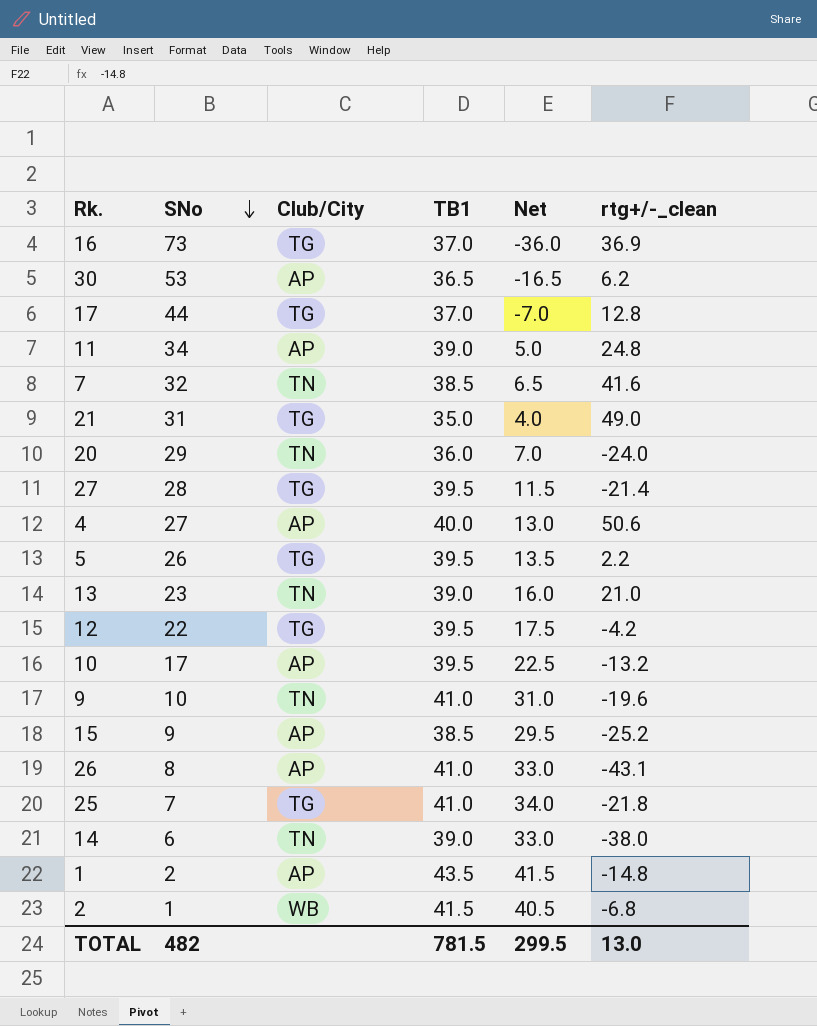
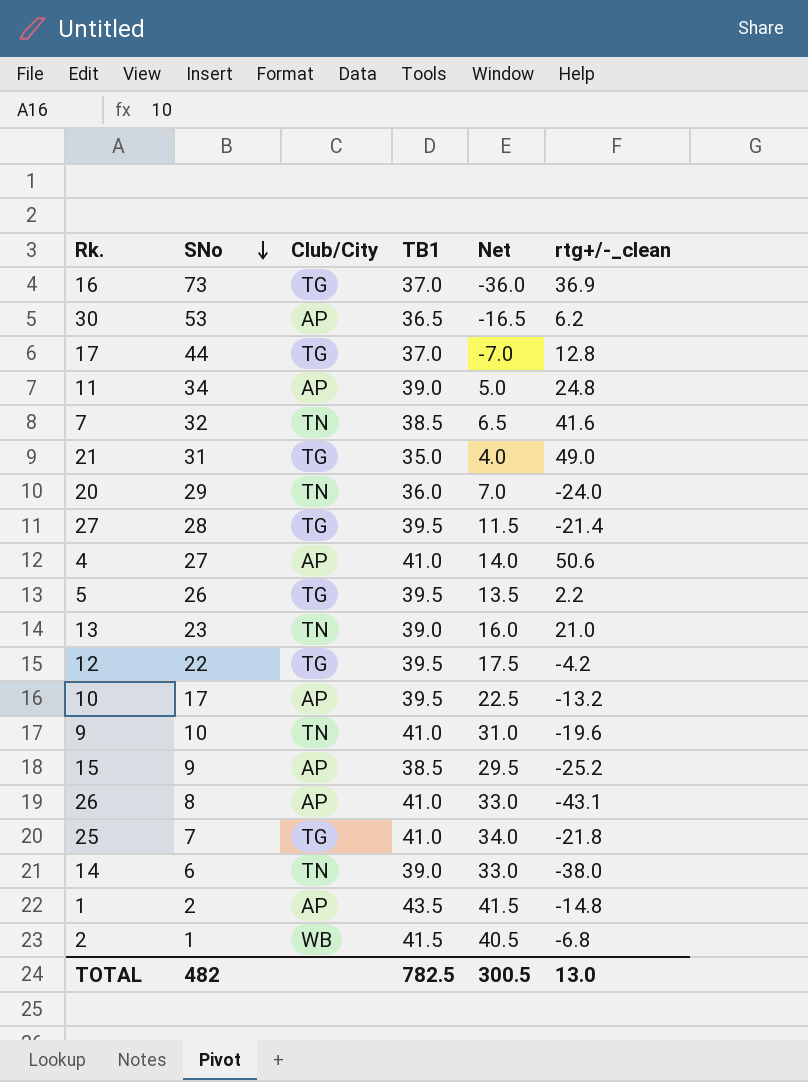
4 | TB1: 40.0 -> 41.0
4 | Net: 13.0 -> 14.0
TOTAL | TB1: 781.5 -> 782.5
TOTAL | Net: 299.5 -> 300.5

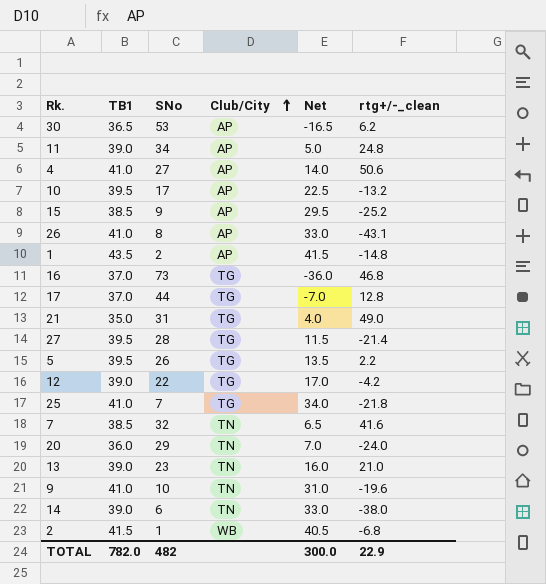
row order: SNo descending -> Club/City ascending
column TB1 | position: 4 -> 2
16 | rtg+/-_clean: 36.9 -> 46.8
12 | TB1: 39.5 -> 39.0
12 | Net: 17.5 -> 17.0
TOTAL | TB1: 782.5 -> 782.0
TOTAL | Net: 300.5 -> 300.0
TOTAL | rtg+/-_clean: 13.0 -> 22.9

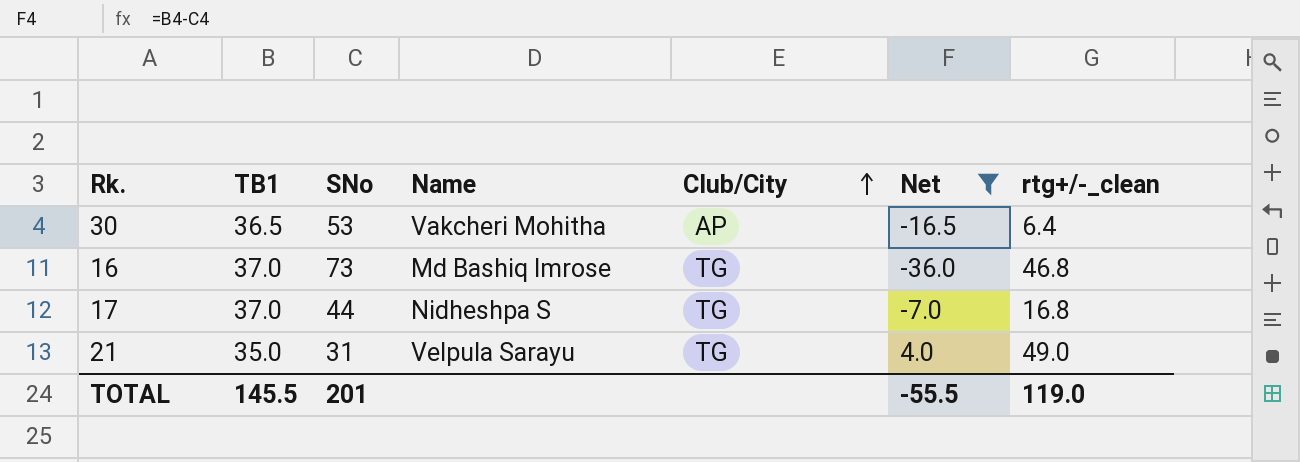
filter: none -> Net <= 4.0
column Name | position: none -> 4
30 | rtg+/-_clean: 6.2 -> 6.4
17 | rtg+/-_clean: 12.8 -> 16.8
TOTAL | TB1: 782.0 -> 145.5
TOTAL | SNo: 482 -> 201
TOTAL | Net: 300.0 -> -55.5
TOTAL | rtg+/-_clean: 22.9 -> 119.0

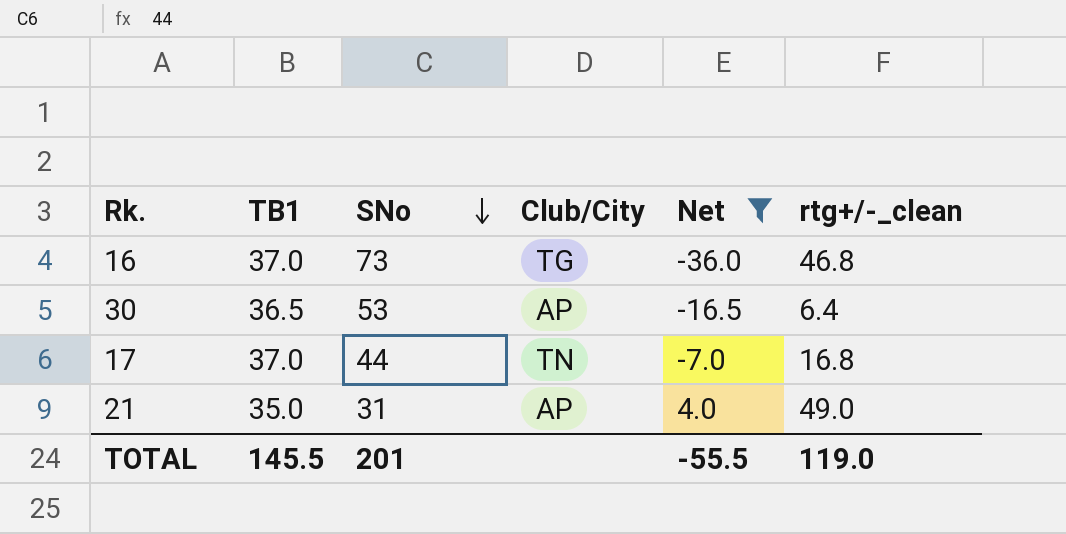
row order: Club/City ascending -> SNo descending
column Name | position: 4 -> none
17 | Club/City: TG -> TN
21 | Club/City: TG -> AP

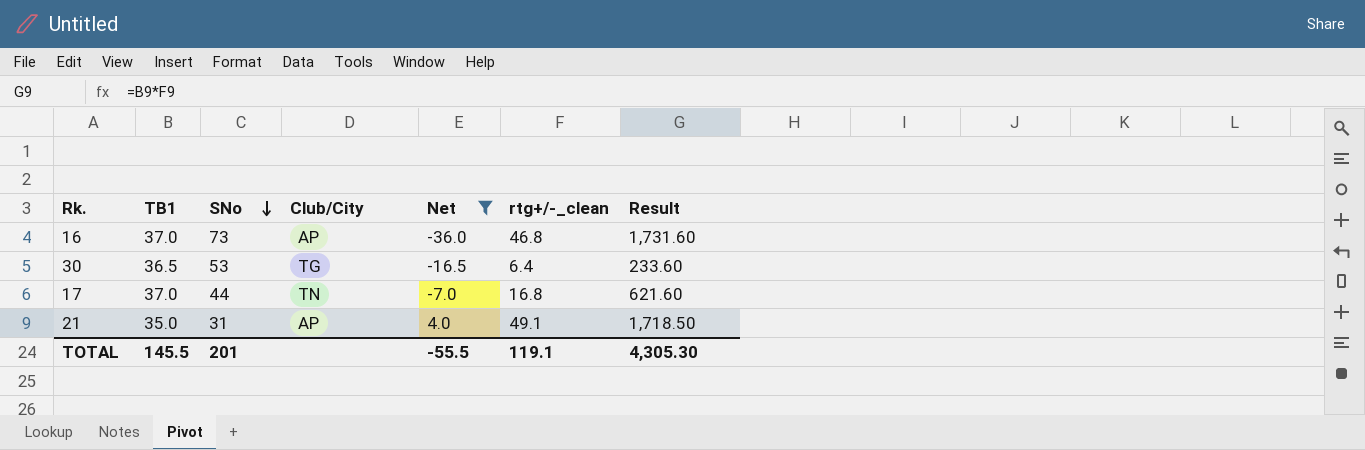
column Result | formula: none -> [TB1] * [rtg+/-_clean]
16 | Club/City: TG -> AP
30 | Club/City: AP -> TG
21 | rtg+/-_clean: 49.0 -> 49.1
TOTAL | rtg+/-_clean: 119.0 -> 119.1

